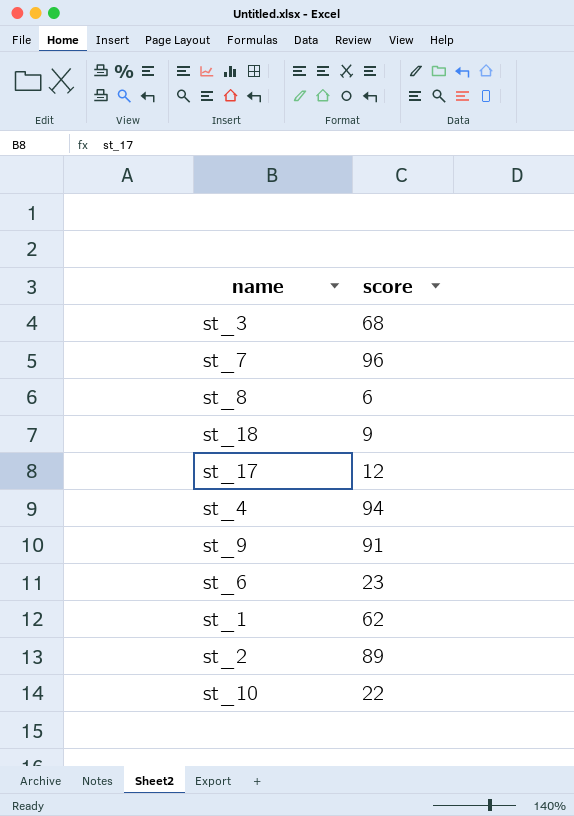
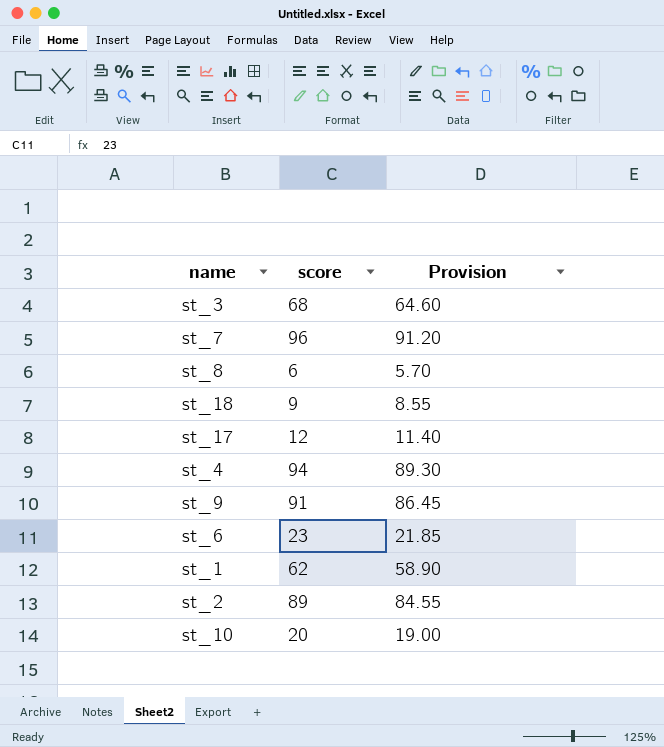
column Provision | formula: none -> [score] * 0.95
st_10 | score: 22 -> 20

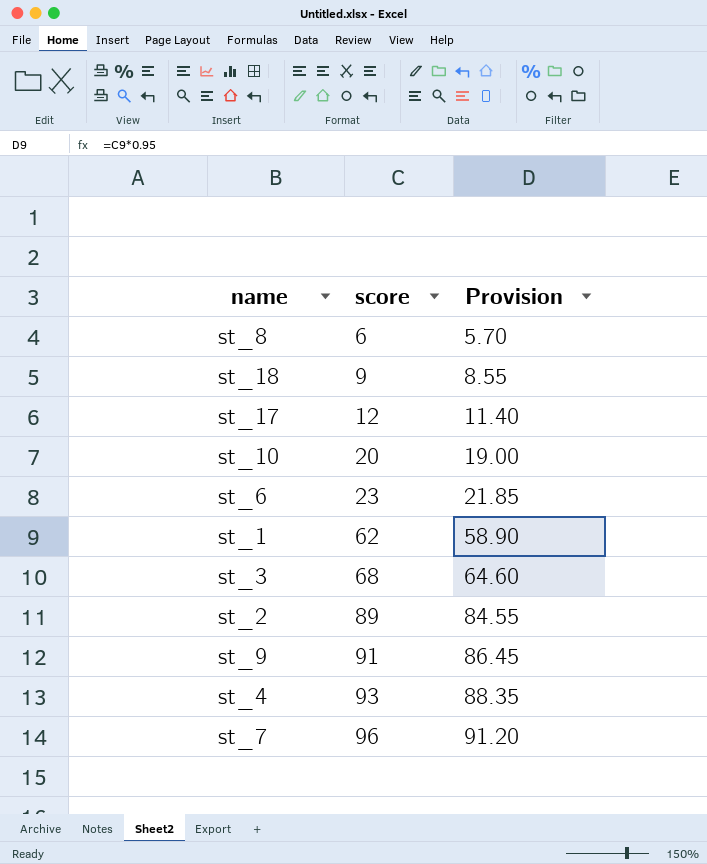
row order: none -> score ascending
st_4 | score: 94 -> 93
st_4 | Provision: 89.30 -> 88.35

